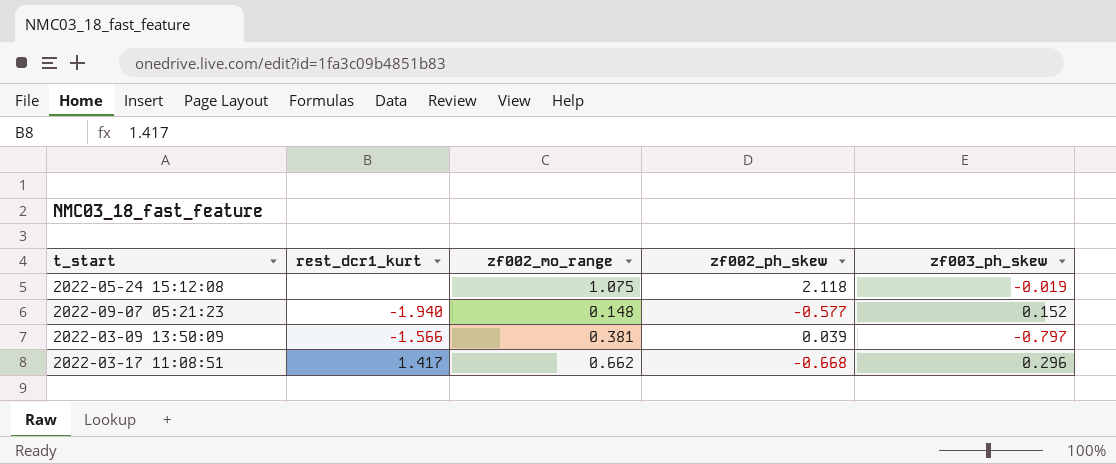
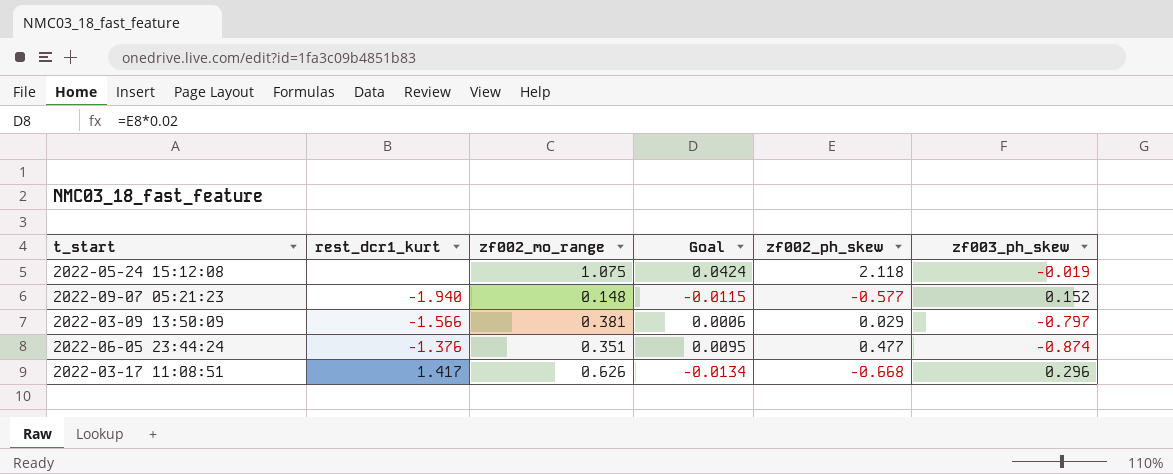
column Goal | formula: none -> [zf002_ph_skew] * 0.02
2022-03-09 13:50:09 | zf002_ph_skew: 0.039 -> 0.029
row 2022-06-05 23:44:24: none -> -1.376 | 0.351 | 0.0095 | 0.477 | -0.874
2022-03-17 11:08:51 | zf002_mo_range: 0.662 -> 0.626

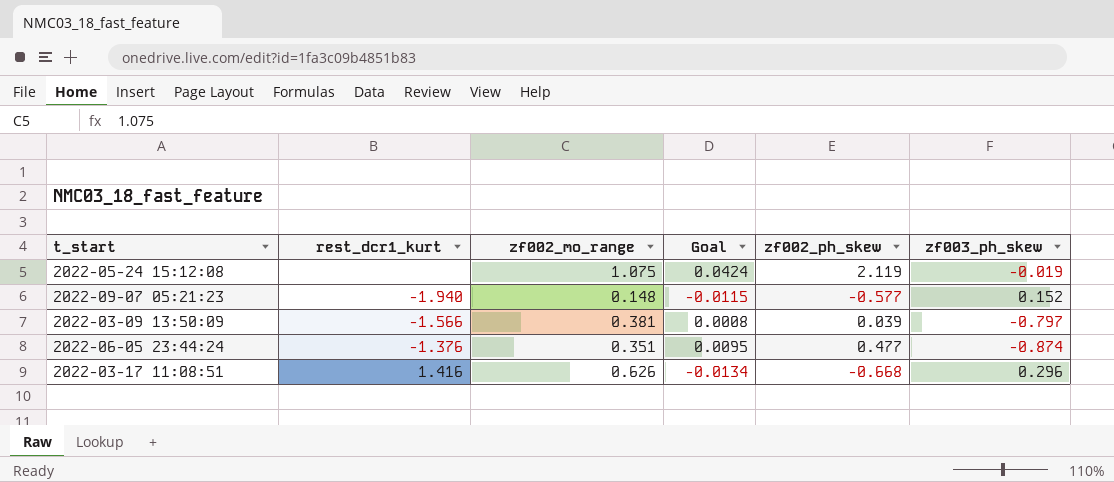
2022-05-24 15:12:08 | zf002_ph_skew: 2.118 -> 2.119
2022-03-09 13:50:09 | Goal: 0.0006 -> 0.0008
2022-03-09 13:50:09 | zf002_ph_skew: 0.029 -> 0.039
2022-03-17 11:08:51 | rest_dcr1_kurt: 1.417 -> 1.416

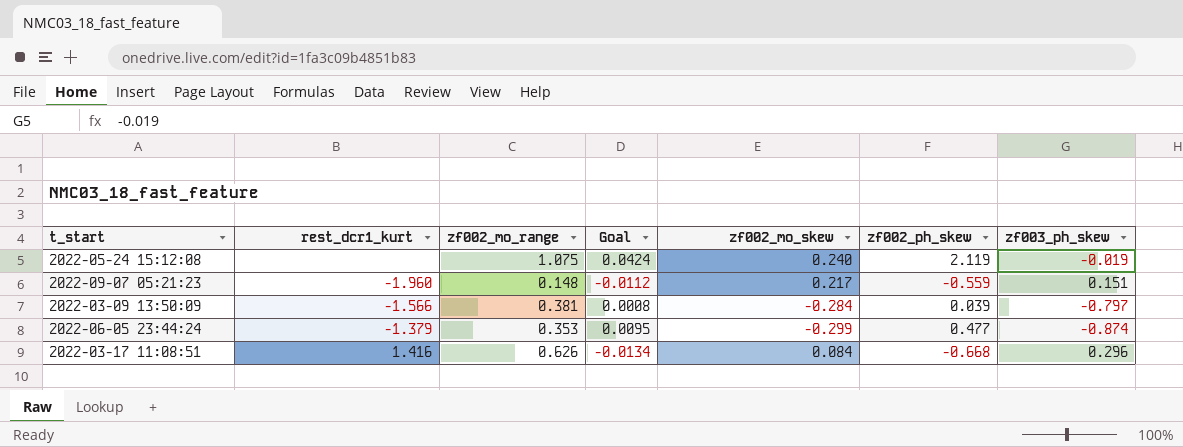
column zf002_mo_skew | position: none -> 5
2022-09-07 05:21:23 | rest_dcr1_kurt: -1.940 -> -1.960
2022-09-07 05:21:23 | Goal: -0.0115 -> -0.0112
2022-09-07 05:21:23 | zf002_ph_skew: -0.577 -> -0.559
2022-09-07 05:21:23 | zf003_ph_skew: 0.152 -> 0.151
2022-06-05 23:44:24 | rest_dcr1_kurt: -1.376 -> -1.379
2022-06-05 23:44:24 | zf002_mo_range: 0.351 -> 0.353

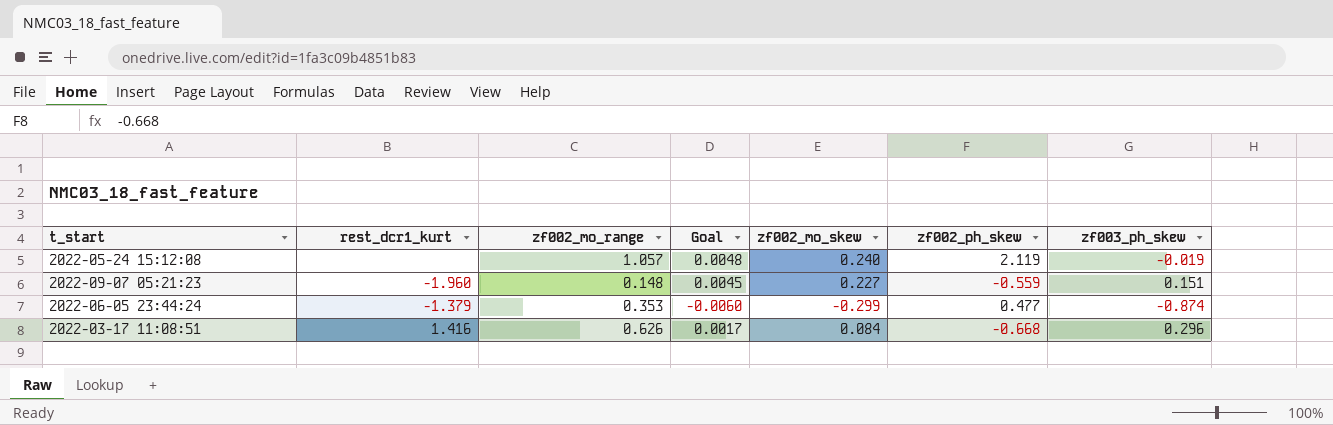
column Goal | formula: [zf002_ph_skew] * 0.02 -> [zf002_mo_skew] * 0.02
row 2022-03-09 13:50:09: -1.566 | 0.381 | 0.0008 | -0.284 | 0.039 | -0.797 -> none
2022-05-24 15:12:08 | zf002_mo_range: 1.075 -> 1.057
2022-09-07 05:21:23 | zf002_mo_skew: 0.217 -> 0.227

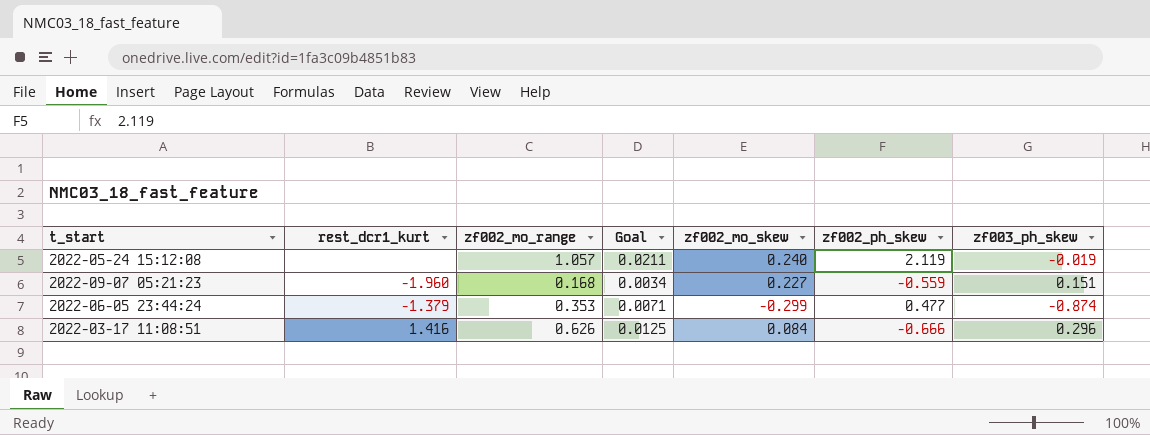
column Goal | formula: [zf002_mo_skew] * 0.02 -> [zf002_mo_range] * 0.02
2022-09-07 05:21:23 | zf002_mo_range: 0.148 -> 0.168
2022-03-17 11:08:51 | zf002_ph_skew: -0.668 -> -0.666

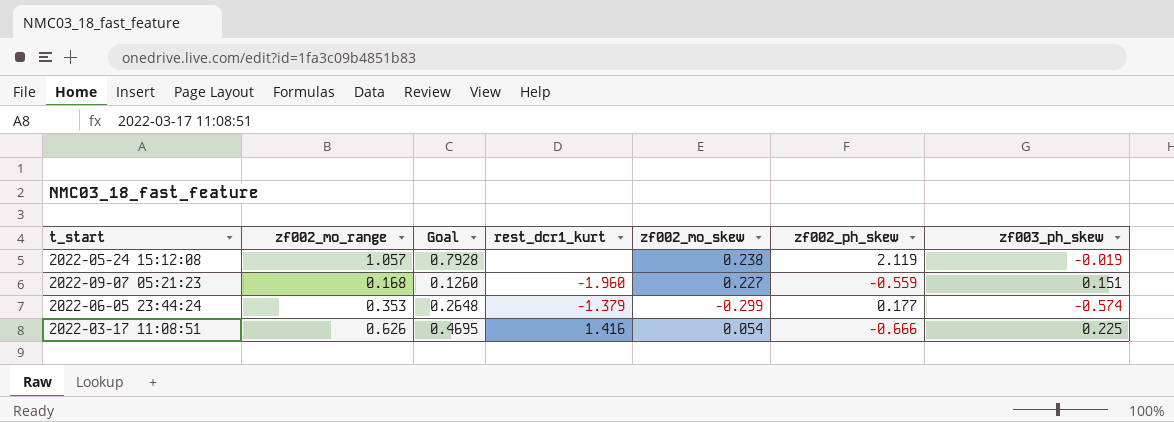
column Goal | formula: [zf002_mo_range] * 0.02 -> [zf002_mo_range] * 0.75
column rest_dcr1_kurt | position: 2 -> 4
2022-05-24 15:12:08 | zf002_mo_skew: 0.240 -> 0.238
2022-06-05 23:44:24 | zf002_ph_skew: 0.477 -> 0.177
2022-06-05 23:44:24 | zf003_ph_skew: -0.874 -> -0.574
2022-03-17 11:08:51 | zf002_mo_skew: 0.084 -> 0.054
2022-03-17 11:08:51 | zf003_ph_skew: 0.296 -> 0.225

